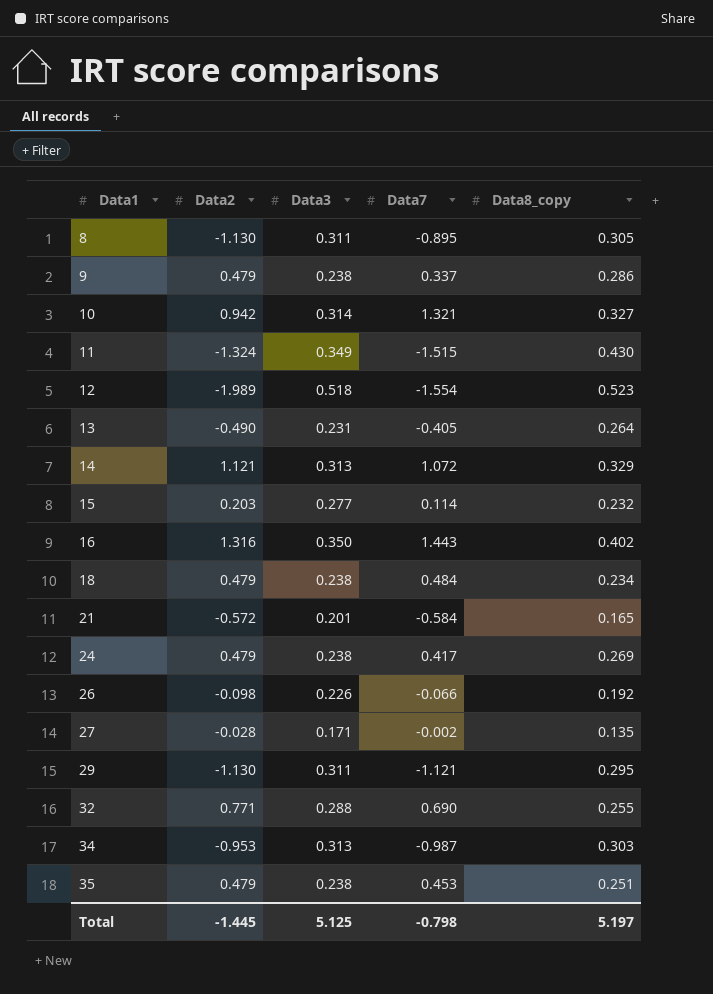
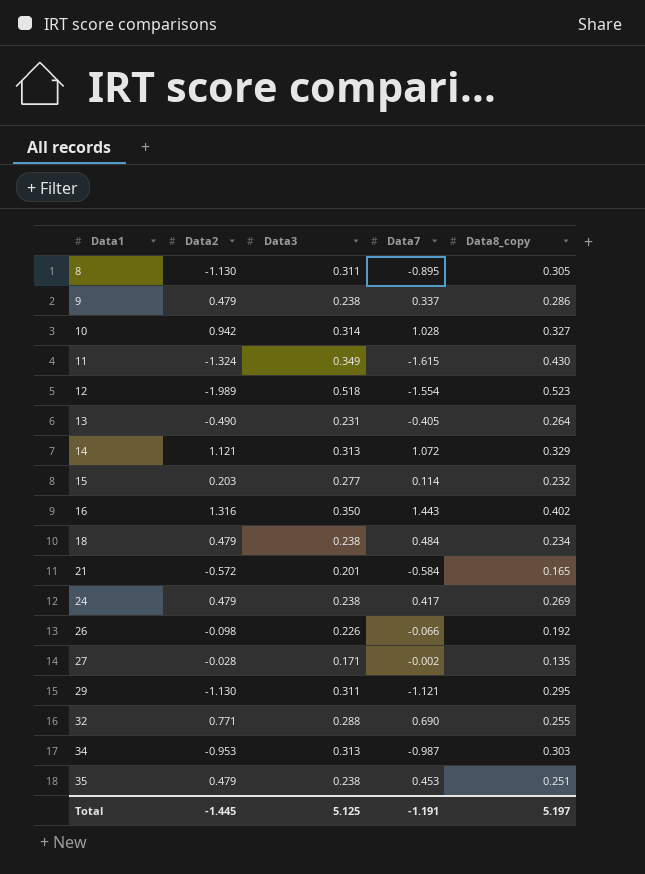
10 | Data7: 1.321 -> 1.028
11 | Data7: -1.515 -> -1.615
Total | Data7: -0.798 -> -1.191

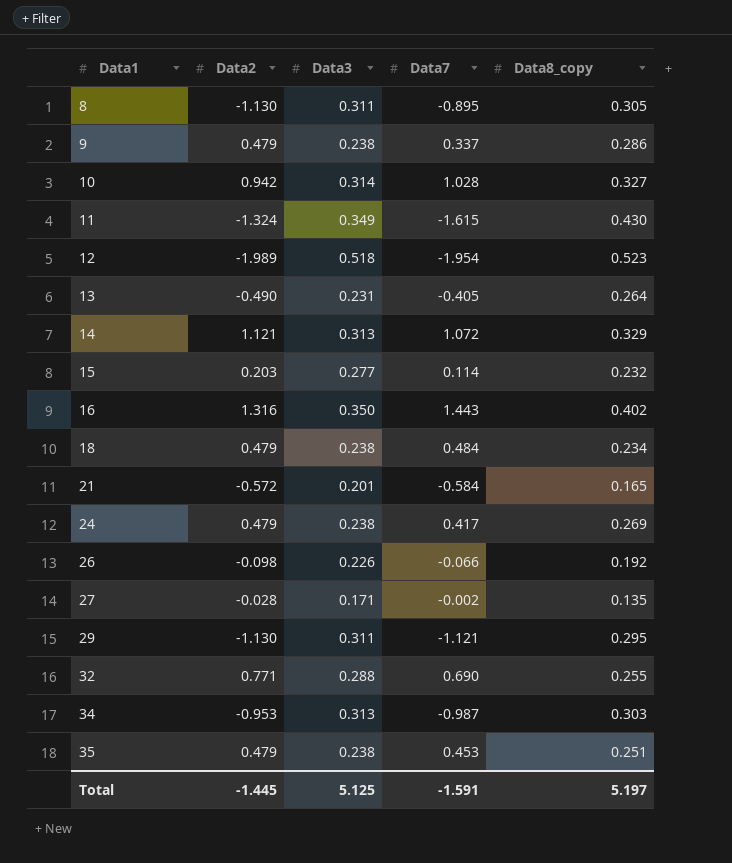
12 | Data7: -1.554 -> -1.954
Total | Data7: -1.191 -> -1.591

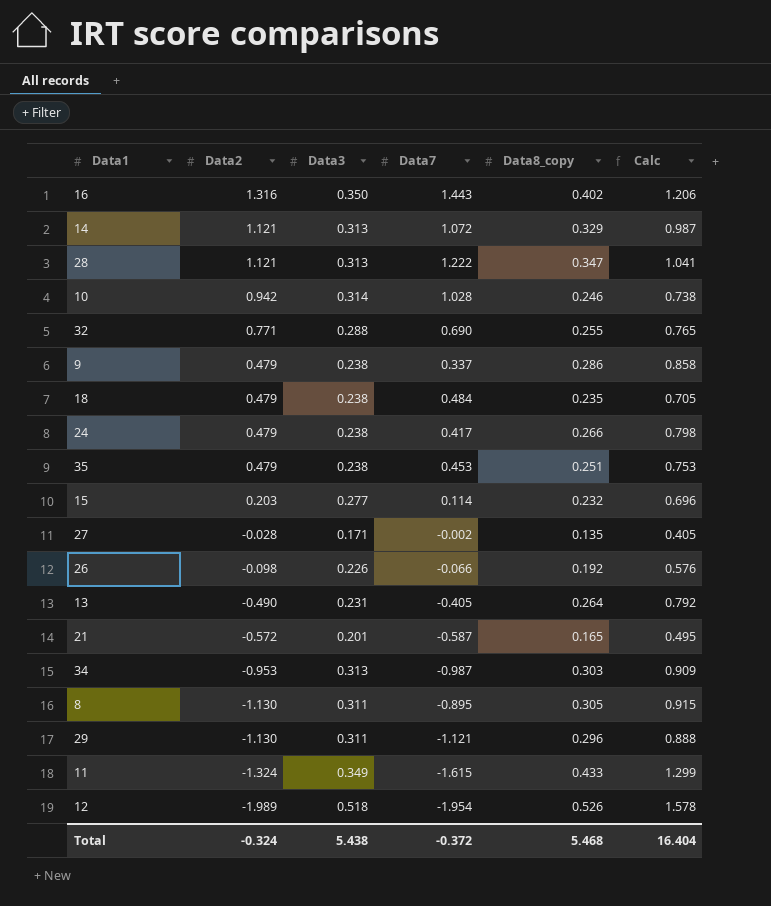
row order: Data1 ascending -> Data2 descending
column Calc | formula: none -> [Data8_copy] * 3
row 28: none -> 1.121 | 0.313 | 1.222 | 0.347 | 1.041
10 | Data8_copy: 0.327 -> 0.246
18 | Data8_copy: 0.234 -> 0.235
24 | Data8_copy: 0.269 -> 0.266
21 | Data7: -0.584 -> -0.587
29 | Data8_copy: 0.295 -> 0.296
11 | Data8_copy: 0.430 -> 0.433
12 | Data8_copy: 0.523 -> 0.526
Total | Data2: -1.445 -> -0.324
Total | Data3: 5.125 -> 5.438
Total | Data7: -1.591 -> -0.372
Total | Data8_copy: 5.197 -> 5.468

